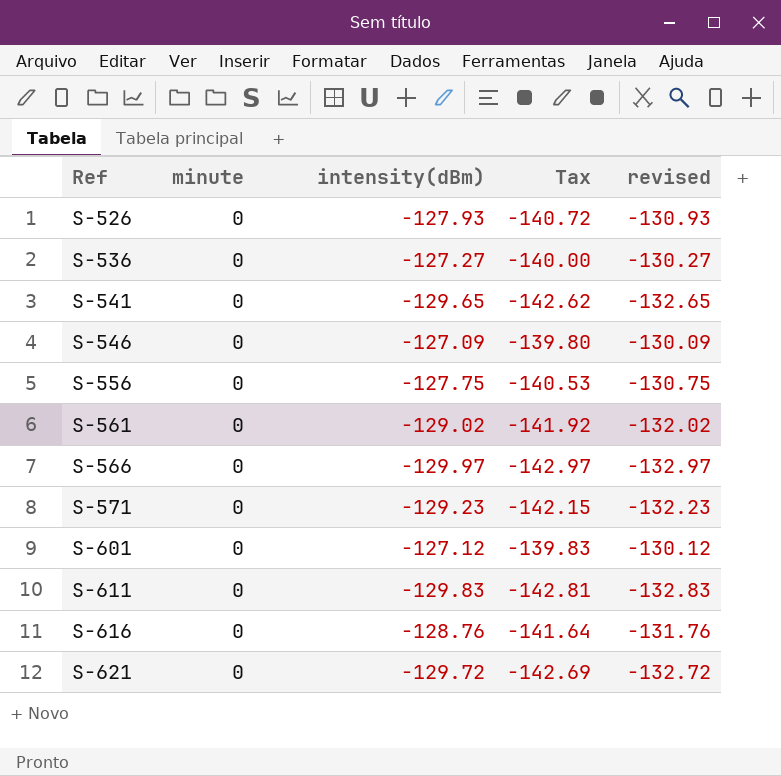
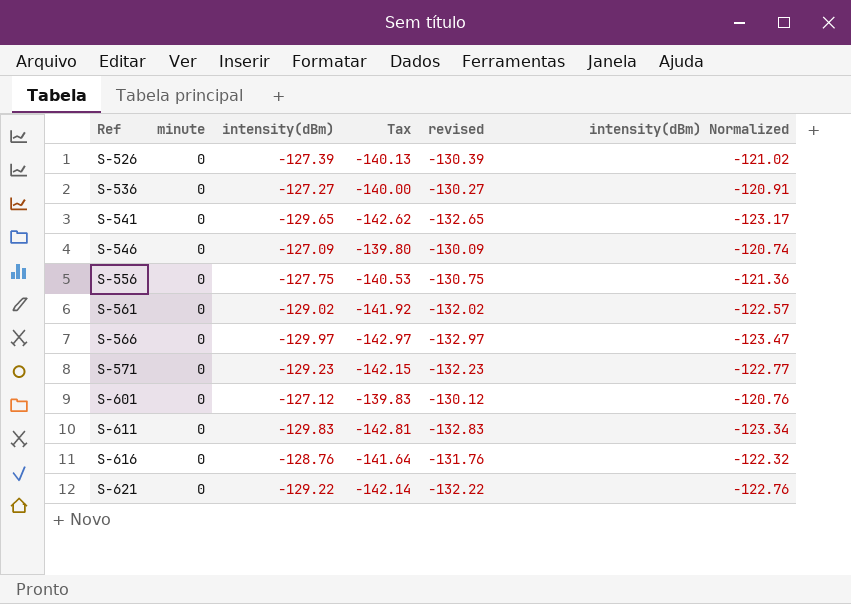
column intensity(dBm) Normalized | formula: none -> [intensity(dBm)] * 0.95
S-526 | intensity(dBm): -127.93 -> -127.39
S-526 | Tax: -140.72 -> -140.13
S-526 | revised: -130.93 -> -130.39
S-621 | intensity(dBm): -129.72 -> -129.22
S-621 | Tax: -142.69 -> -142.14
S-621 | revised: -132.72 -> -132.22

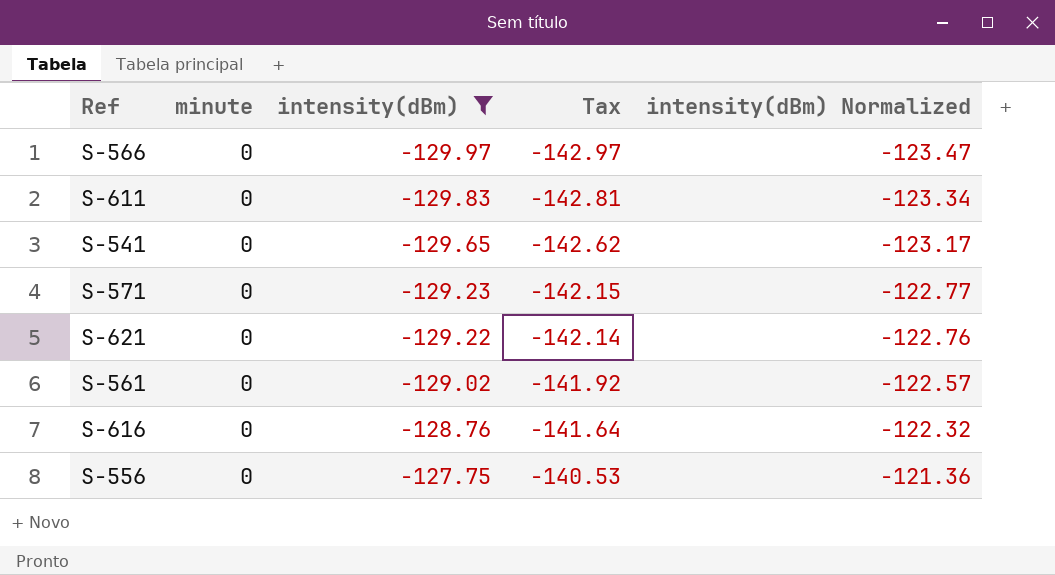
filter: none -> intensity(dBm) <= -127.75
row order: Ref ascending -> intensity(dBm) ascending
column revised | formula: [intensity(dBm)] - 3 -> none

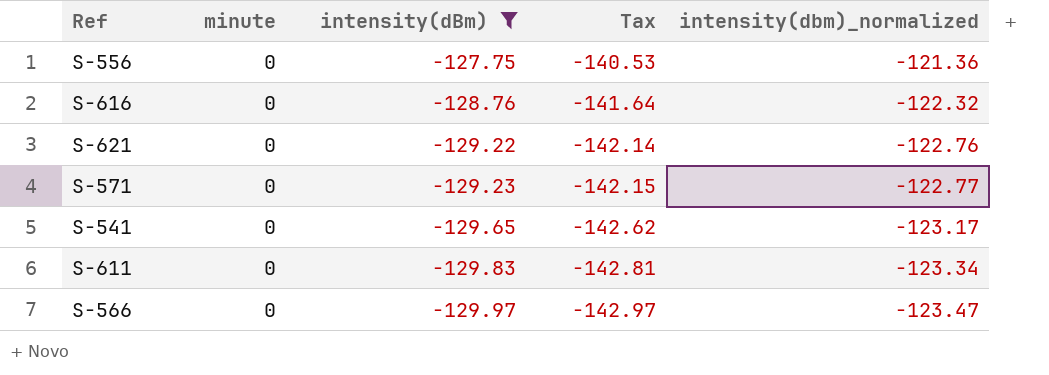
row order: intensity(dBm) ascending -> intensity(dBm) descending
column name: intensity(dBm) Normalized -> intensity(dbm)_normalized
row S-561: 0 | -129.02 | -141.92 | -122.57 -> none

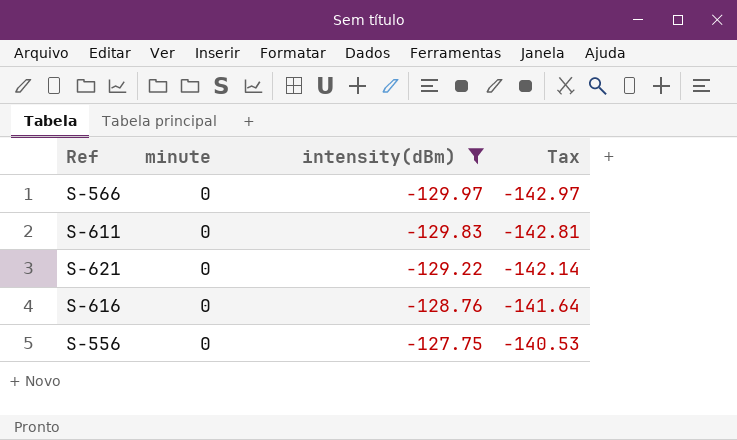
row order: intensity(dBm) descending -> intensity(dBm) ascending
column intensity(dbm)_normalized | formula: [intensity(dBm)] * 0.95 -> none
row S-571: 0 | -129.23 | -142.15 | -122.77 -> none
row S-541: 0 | -129.65 | -142.62 | -123.17 -> none

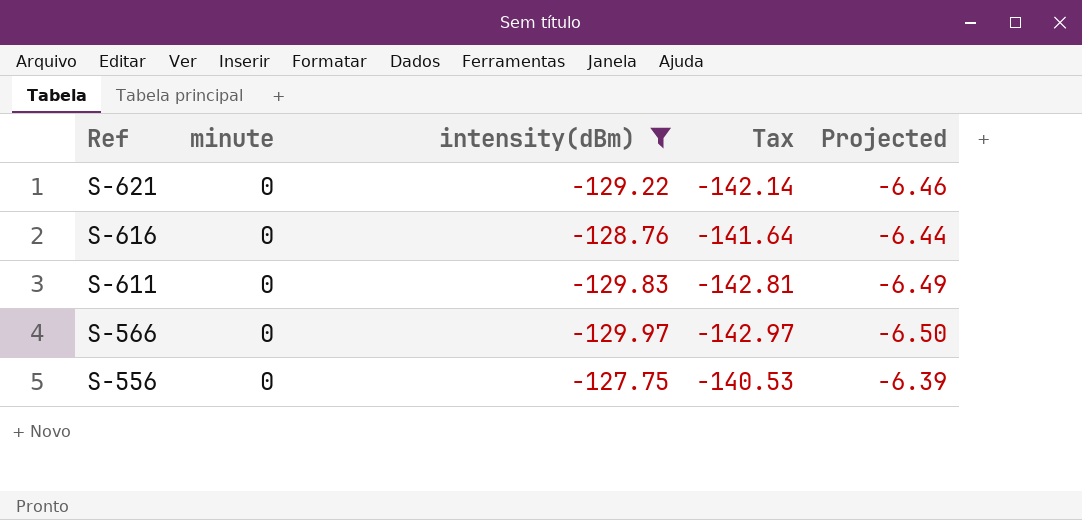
row order: intensity(dBm) ascending -> Ref descending
column Projected | formula: none -> [intensity(dBm)] * 0.05

